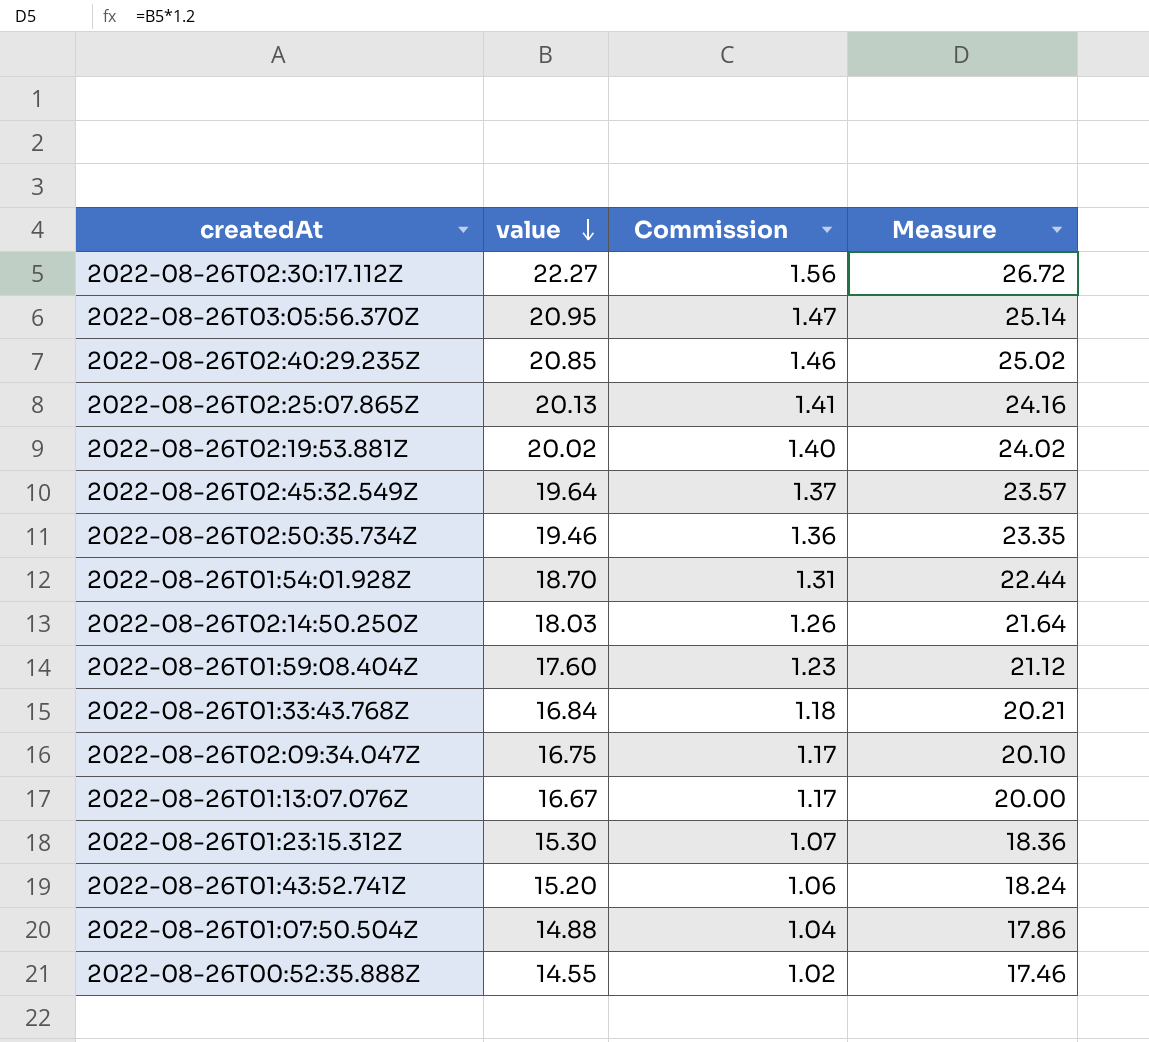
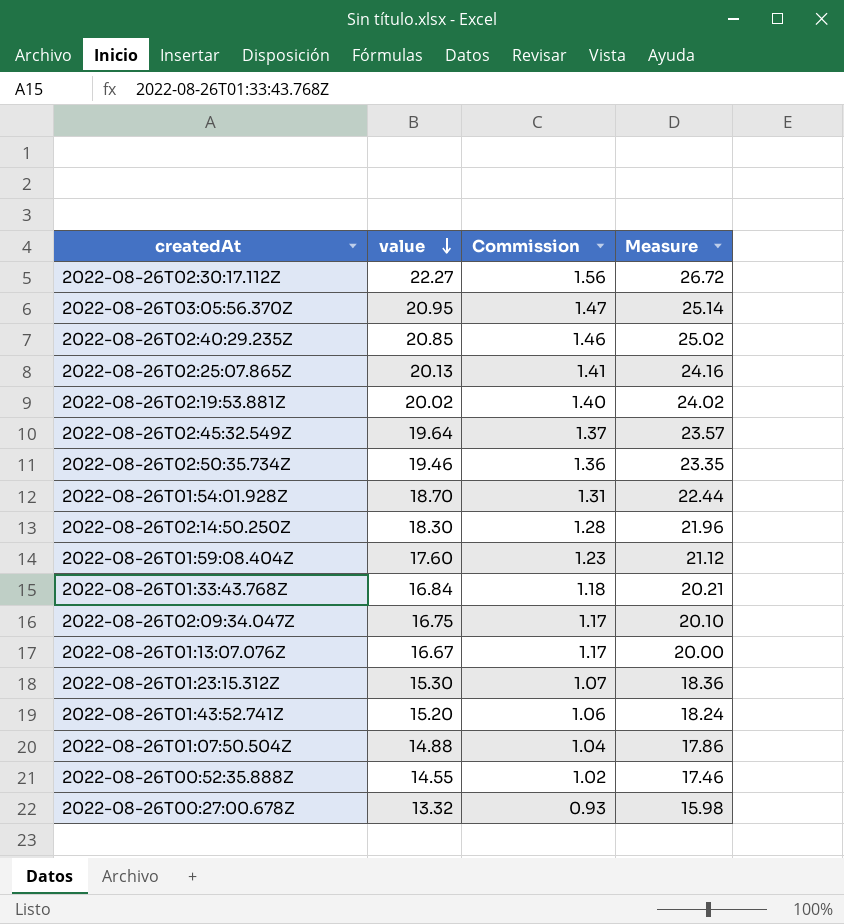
2022-08-26T02:14:50.250Z | value: 18.03 -> 18.30
2022-08-26T02:14:50.250Z | Commission: 1.26 -> 1.28
2022-08-26T02:14:50.250Z | Measure: 21.64 -> 21.96
row 2022-08-26T00:27:00.678Z: none -> 13.32 | 0.93 | 15.98

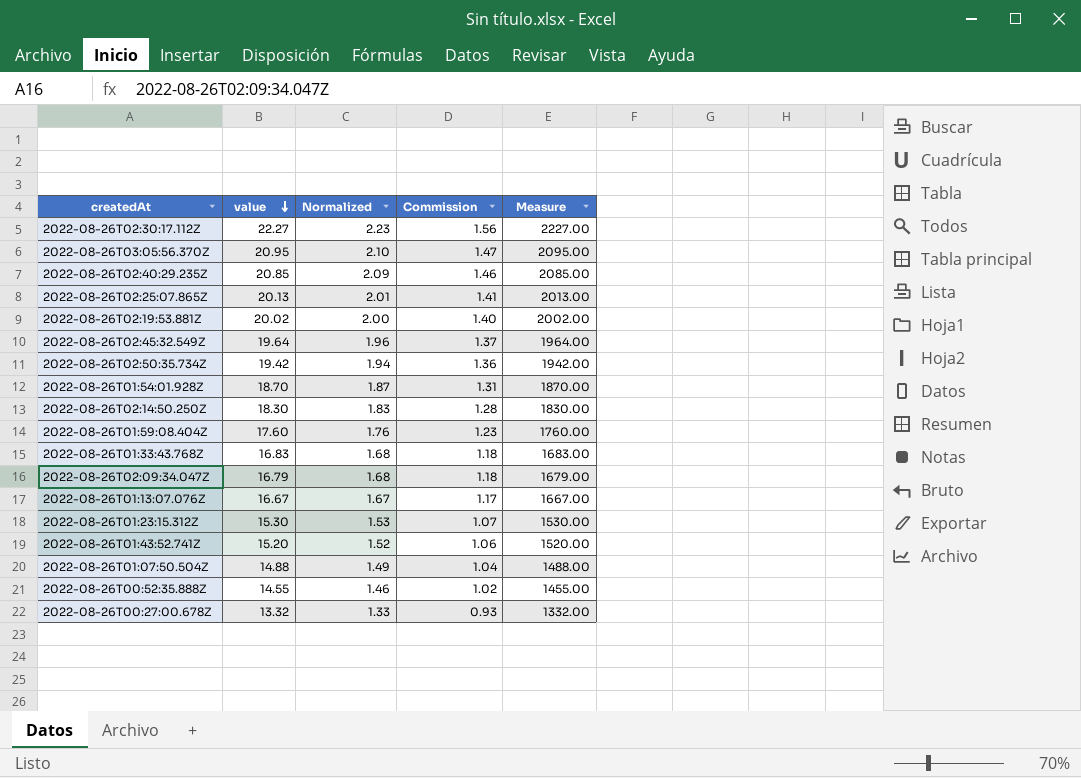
column Normalized | formula: none -> [value] * 0.1
column Measure | formula: [value] * 1.2 -> [value] * 100
2022-08-26T02:50:35.734Z | value: 19.46 -> 19.42
2022-08-26T01:33:43.768Z | value: 16.84 -> 16.83
2022-08-26T02:09:34.047Z | value: 16.75 -> 16.79
2022-08-26T02:09:34.047Z | Commission: 1.17 -> 1.18

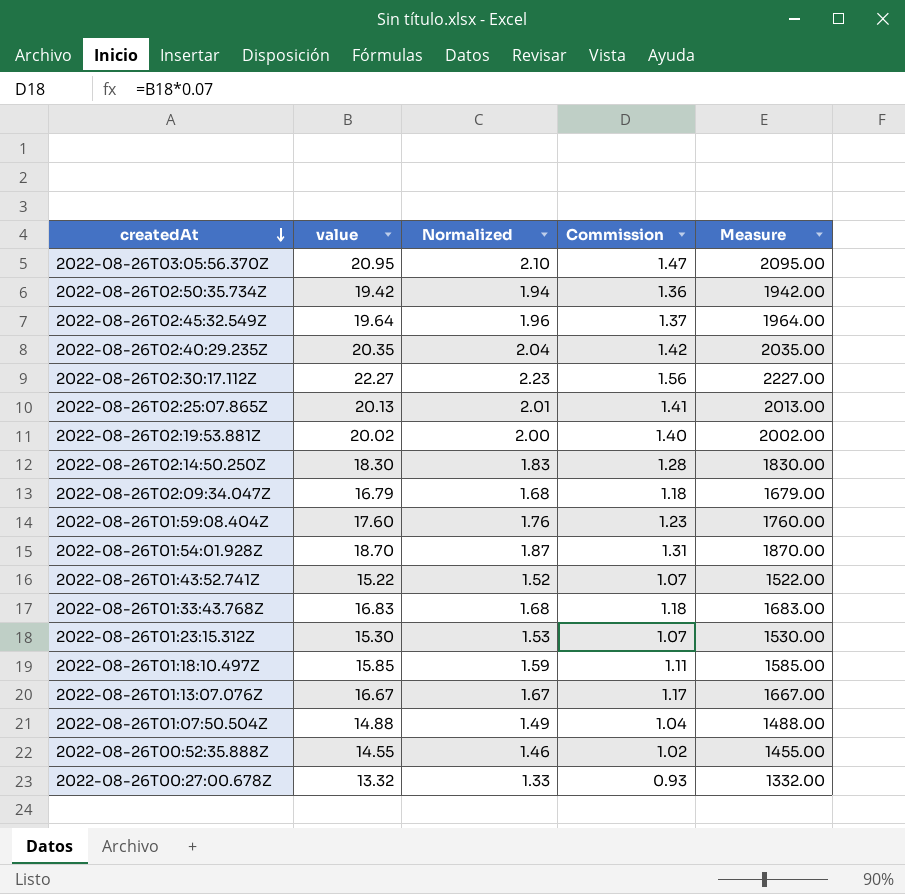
row order: value descending -> createdAt descending
2022-08-26T02:40:29.235Z | value: 20.85 -> 20.35
2022-08-26T02:40:29.235Z | Normalized: 2.09 -> 2.04
2022-08-26T02:40:29.235Z | Commission: 1.46 -> 1.42
2022-08-26T02:40:29.235Z | Measure: 2085.00 -> 2035.00
2022-08-26T01:43:52.741Z | value: 15.20 -> 15.22
2022-08-26T01:43:52.741Z | Commission: 1.06 -> 1.07
2022-08-26T01:43:52.741Z | Measure: 1520.00 -> 1522.00
row 2022-08-26T01:18:10.497Z: none -> 15.85 | 1.59 | 1.11 | 1585.00

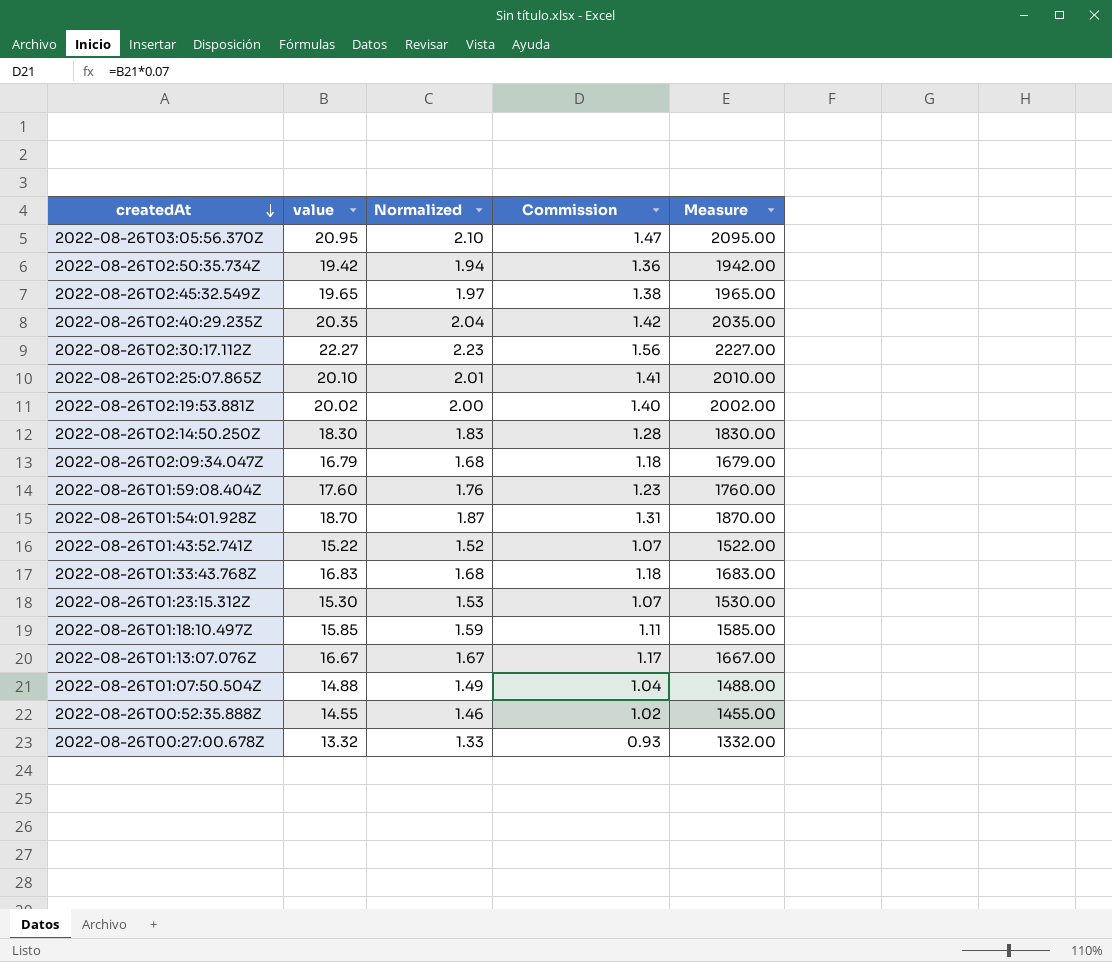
2022-08-26T02:45:32.549Z | value: 19.64 -> 19.65
2022-08-26T02:45:32.549Z | Normalized: 1.96 -> 1.97
2022-08-26T02:45:32.549Z | Commission: 1.37 -> 1.38
2022-08-26T02:45:32.549Z | Measure: 1964.00 -> 1965.00
2022-08-26T02:25:07.865Z | value: 20.13 -> 20.10
2022-08-26T02:25:07.865Z | Measure: 2013.00 -> 2010.00

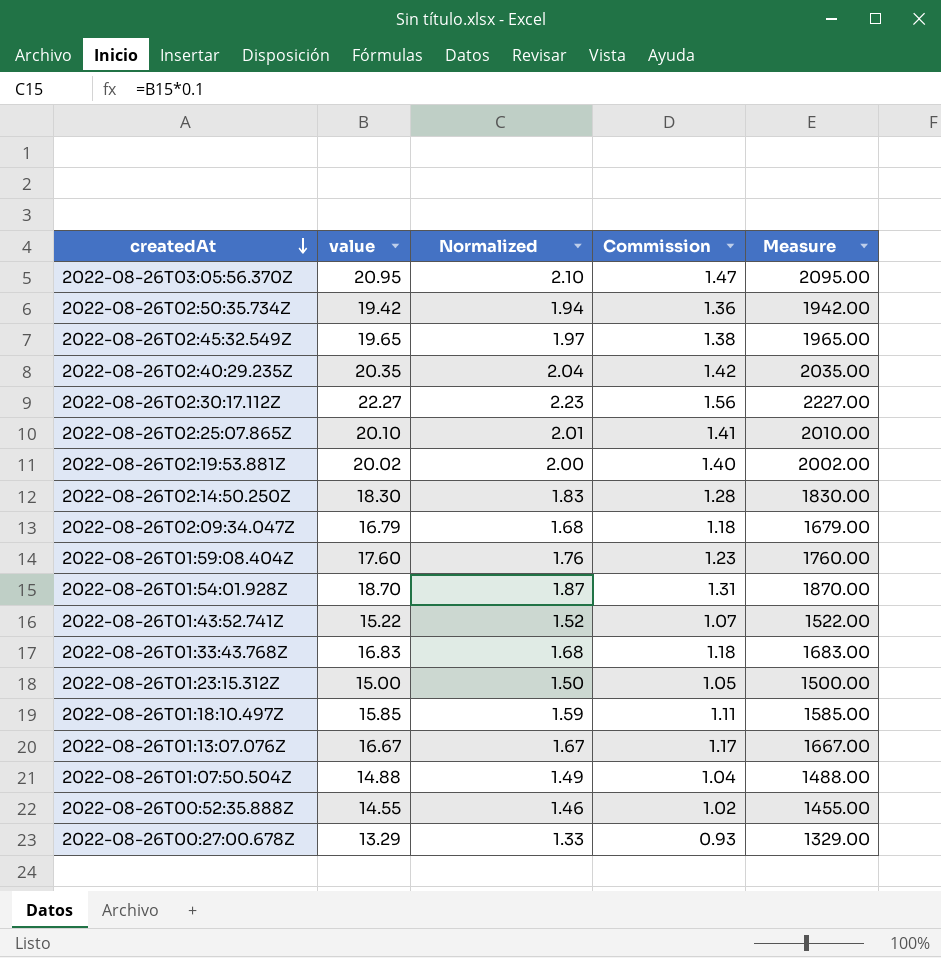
2022-08-26T01:23:15.312Z | value: 15.30 -> 15.00
2022-08-26T01:23:15.312Z | Normalized: 1.53 -> 1.50
2022-08-26T01:23:15.312Z | Commission: 1.07 -> 1.05
2022-08-26T01:23:15.312Z | Measure: 1530.00 -> 1500.00
2022-08-26T00:27:00.678Z | value: 13.32 -> 13.29
2022-08-26T00:27:00.678Z | Measure: 1332.00 -> 1329.00

